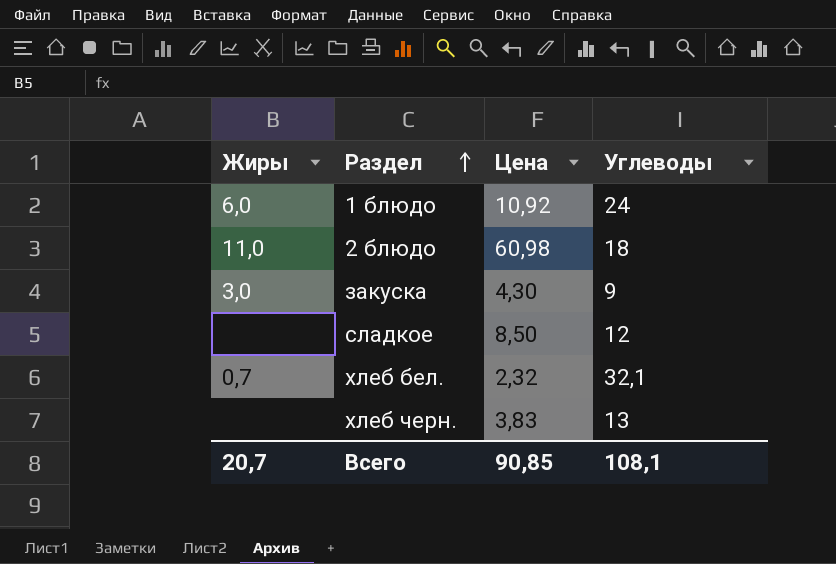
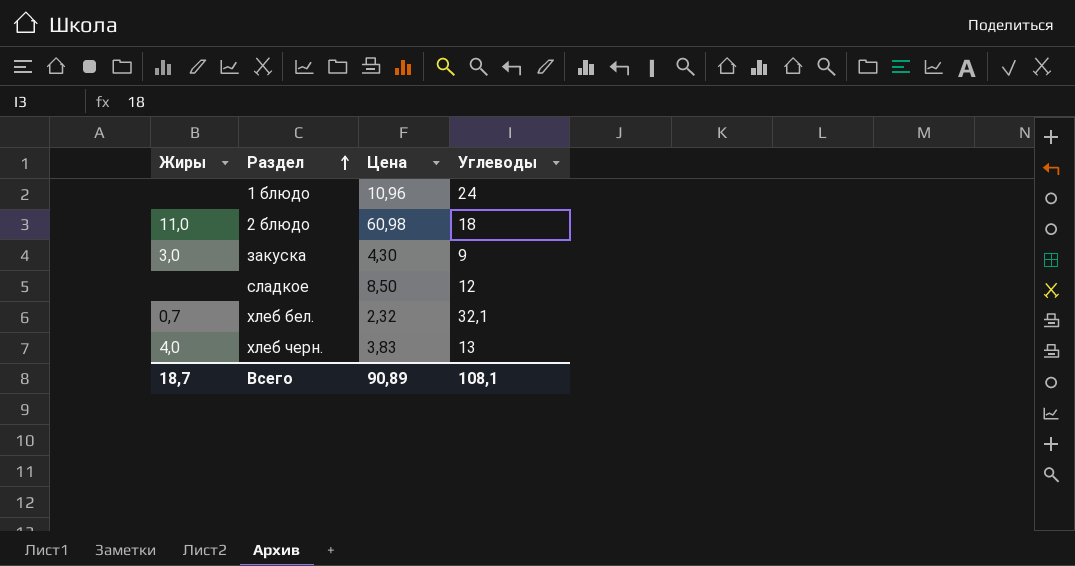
1 блюдо | Жиры: 6,0 -> none
1 блюдо | Цена: 10,92 -> 10,96
хлеб черн. | Жиры: none -> 4,0
Всего | Жиры: 20,7 -> 18,7
Всего | Цена: 90,85 -> 90,89

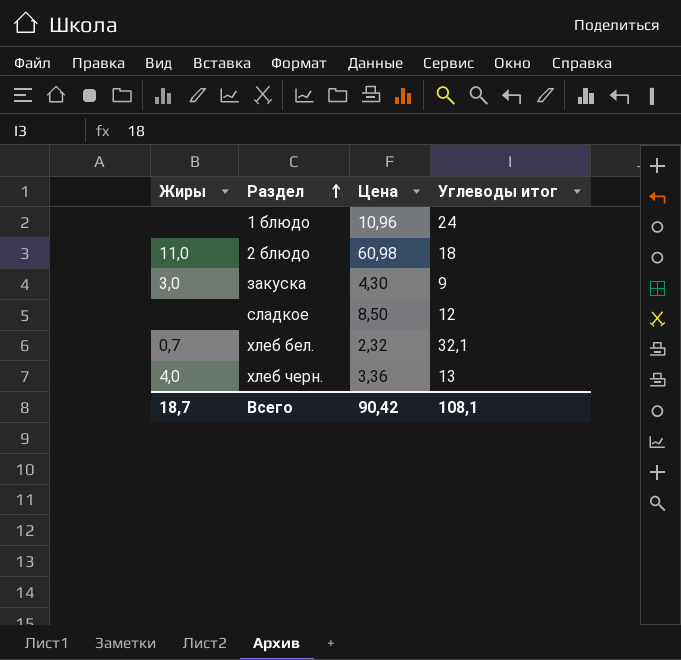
column name: Углеводы -> Углеводы итог
хлеб черн. | Цена: 3,83 -> 3,36
Всего | Цена: 90,89 -> 90,42

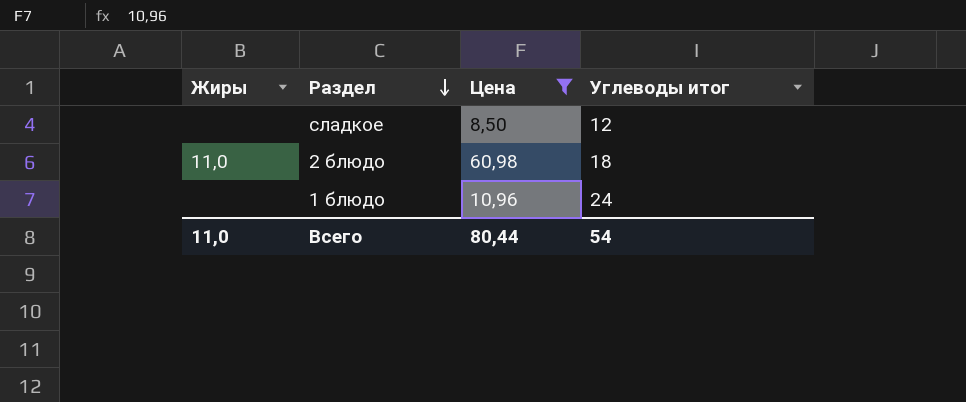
filter: none -> Цена >= 8,50
row order: Раздел ascending -> Раздел descending
Всего | Жиры: 18,7 -> 11,0
Всего | Цена: 90,42 -> 80,44
Всего | Углеводы итог: 108,1 -> 54

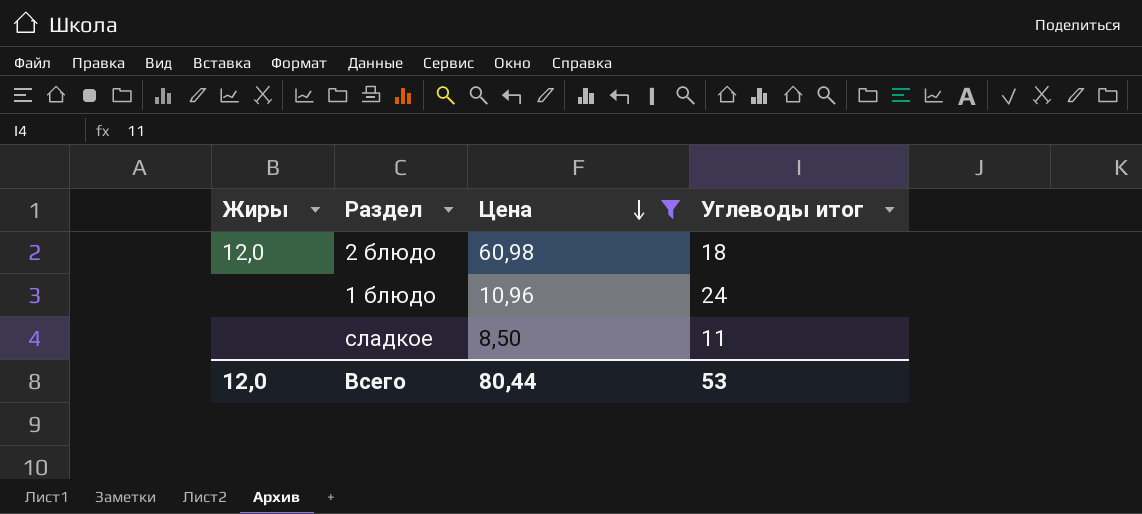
row order: Раздел descending -> Цена descending
2 блюдо | Жиры: 11,0 -> 12,0
сладкое | Углеводы итог: 12 -> 11
Всего | Жиры: 11,0 -> 12,0
Всего | Углеводы итог: 54 -> 53

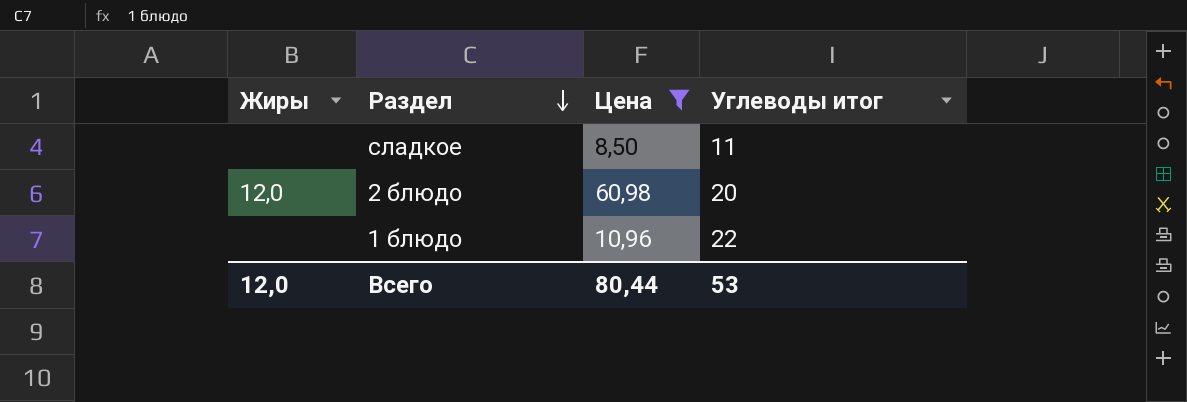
row order: Цена descending -> Раздел descending
2 блюдо | Углеводы итог: 18 -> 20
1 блюдо | Углеводы итог: 24 -> 22

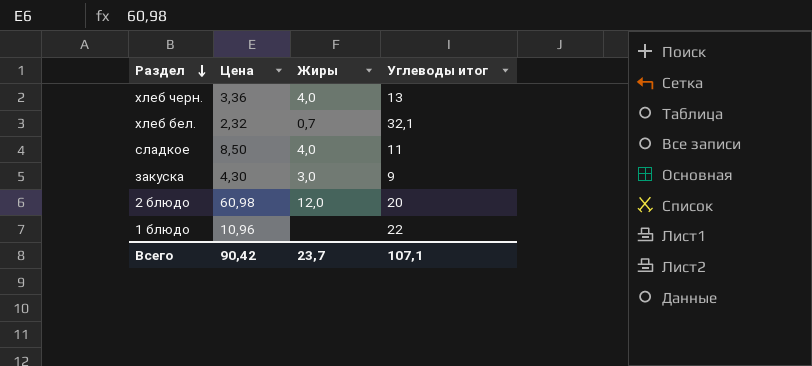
filter: Цена >= 8,50 -> none
column Жиры | position: 1 -> 3
сладкое | Жиры: none -> 4,0
Всего | Цена: 80,44 -> 90,42
Всего | Жиры: 12,0 -> 23,7
Всего | Углеводы итог: 53 -> 107,1

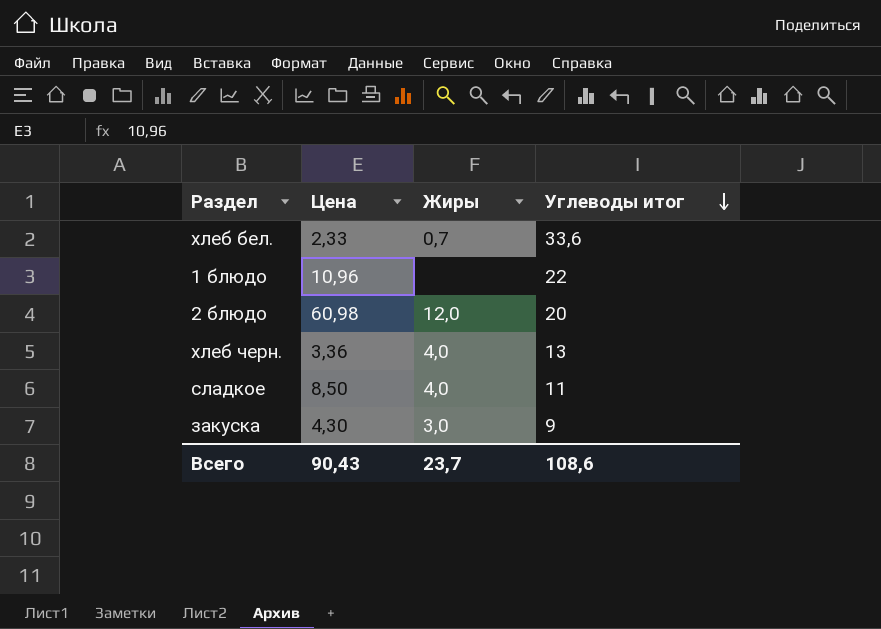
row order: Раздел descending -> Углеводы итог descending
хлеб бел. | Цена: 2,32 -> 2,33
хлеб бел. | Углеводы итог: 32,1 -> 33,6
Всего | Цена: 90,42 -> 90,43
Всего | Углеводы итог: 107,1 -> 108,6

